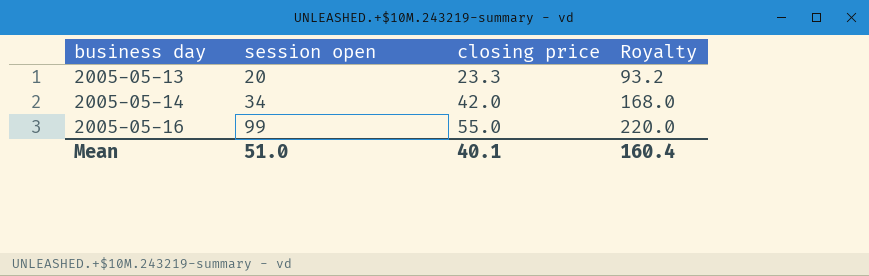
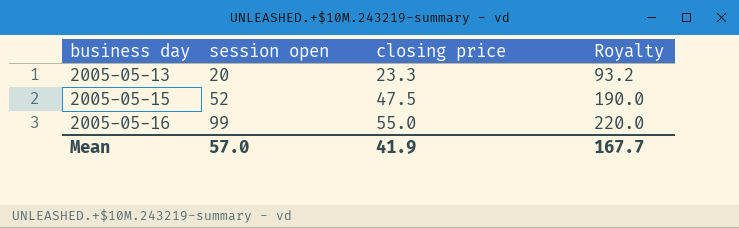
row 2005-05-14: 34 | 42.0 | 168.0 -> none
row 2005-05-15: none -> 52 | 47.5 | 190.0
Mean | session open: 51.0 -> 57.0
Mean | closing price: 40.1 -> 41.9
Mean | Royalty: 160.4 -> 167.7

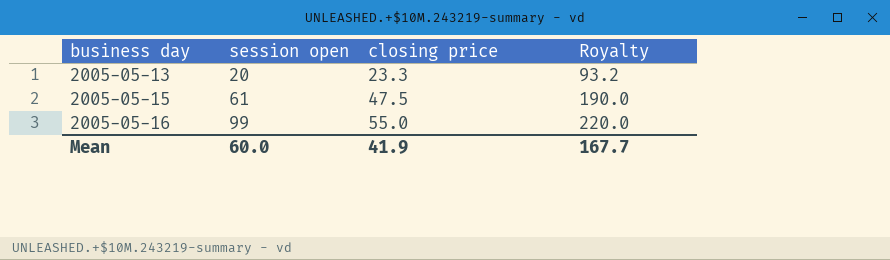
2005-05-15 | session open: 52 -> 61
Mean | session open: 57.0 -> 60.0

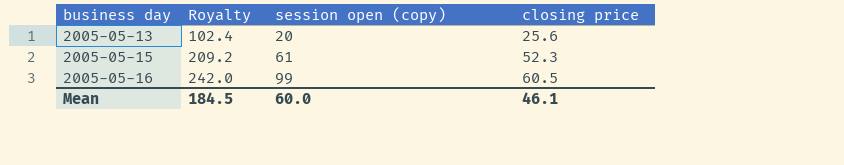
column Royalty | position: 4 -> 2
column name: session open -> session open (copy)
2005-05-13 | Royalty: 93.2 -> 102.4
2005-05-13 | closing price: 23.3 -> 25.6
2005-05-15 | Royalty: 190.0 -> 209.2
2005-05-15 | closing price: 47.5 -> 52.3
2005-05-16 | Royalty: 220.0 -> 242.0
2005-05-16 | closing price: 55.0 -> 60.5
Mean | Royalty: 167.7 -> 184.5
Mean | closing price: 41.9 -> 46.1

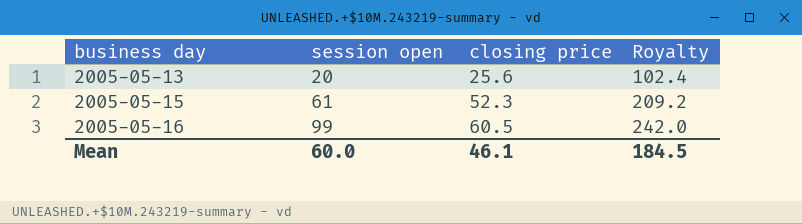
column name: session open (copy) -> session open
column Royalty | position: 2 -> 4

